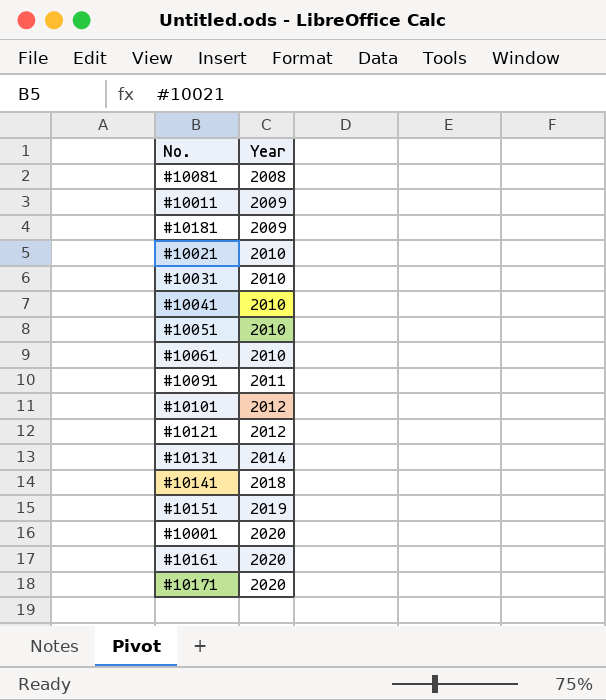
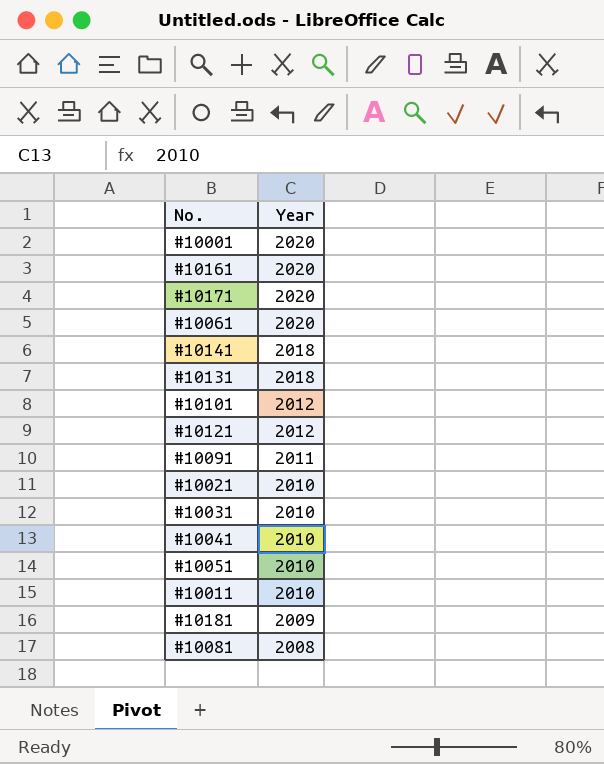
row order: Year ascending -> Year descending
row #10151: 2019 -> none
#10061 | Year: 2010 -> 2020
#10131 | Year: 2014 -> 2018
#10011 | Year: 2009 -> 2010

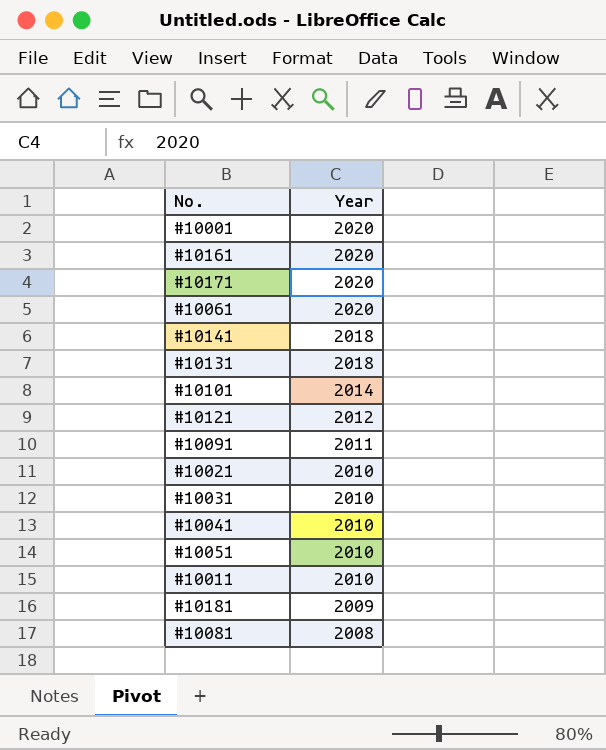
#10101 | Year: 2012 -> 2014

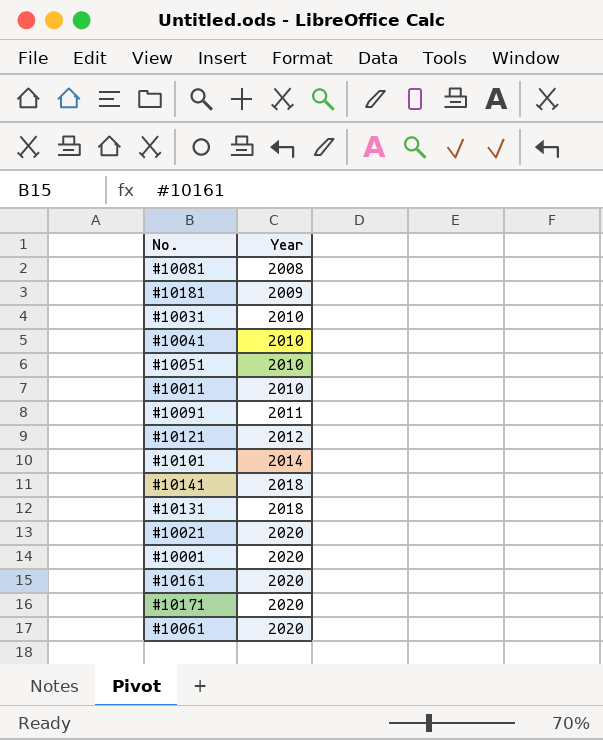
row order: Year descending -> Year ascending
#10021 | Year: 2010 -> 2020

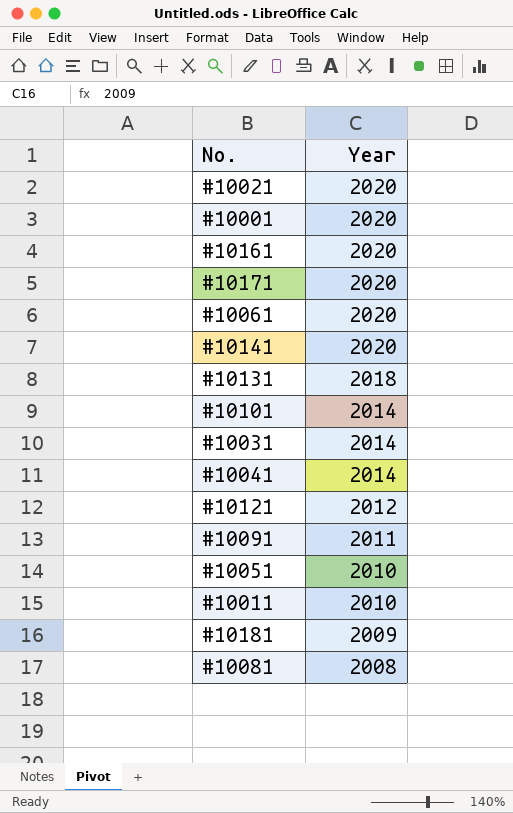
row order: Year ascending -> Year descending
#10141 | Year: 2018 -> 2020
#10031 | Year: 2010 -> 2014
#10041 | Year: 2010 -> 2014

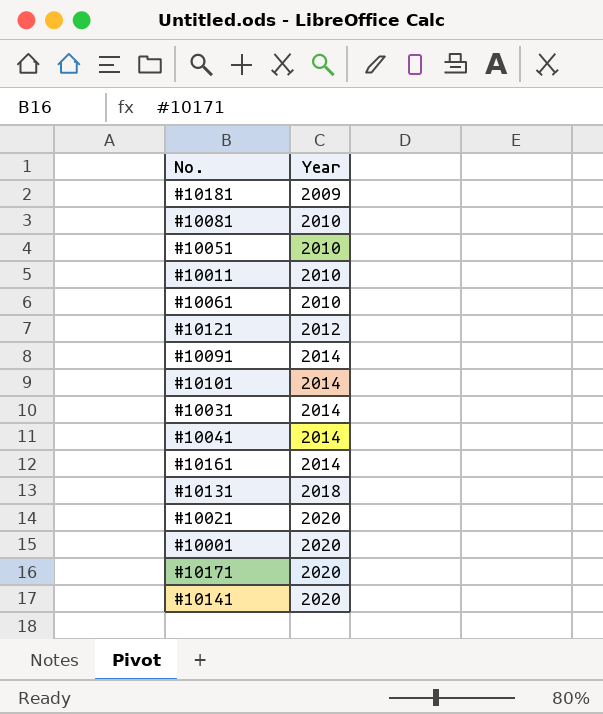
row order: Year descending -> Year ascending
#10081 | Year: 2008 -> 2010
#10061 | Year: 2020 -> 2010
#10091 | Year: 2011 -> 2014
#10161 | Year: 2020 -> 2014

